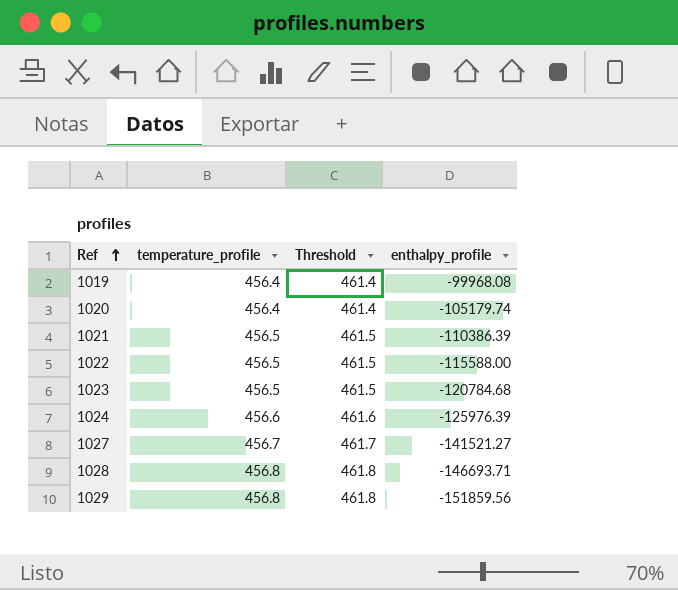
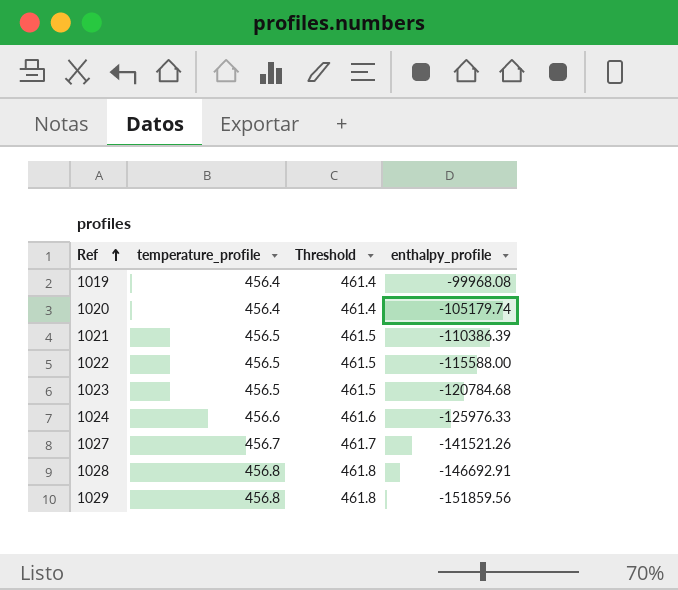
1024 | enthalpy_profile: -125976.39 -> -125976.33
1027 | enthalpy_profile: -141521.27 -> -141521.26
1028 | enthalpy_profile: -146693.71 -> -146692.91

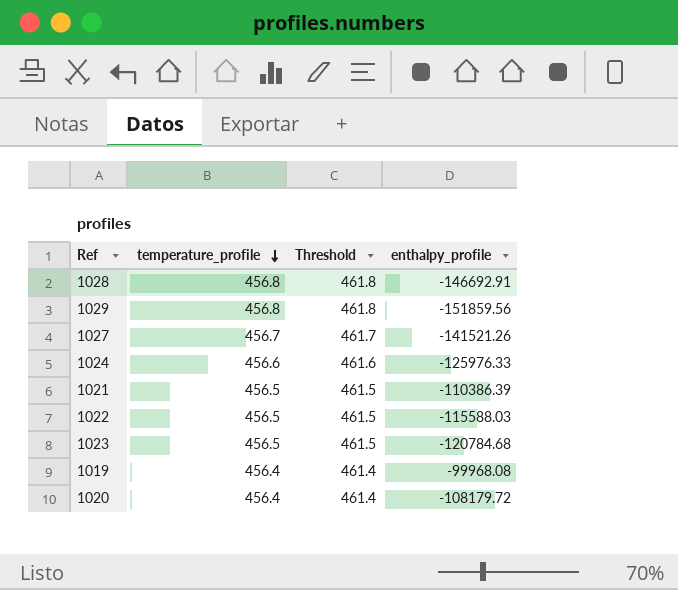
row order: Ref ascending -> temperature_profile descending
1022 | enthalpy_profile: -115588.00 -> -115588.03
1020 | enthalpy_profile: -105179.74 -> -108179.72

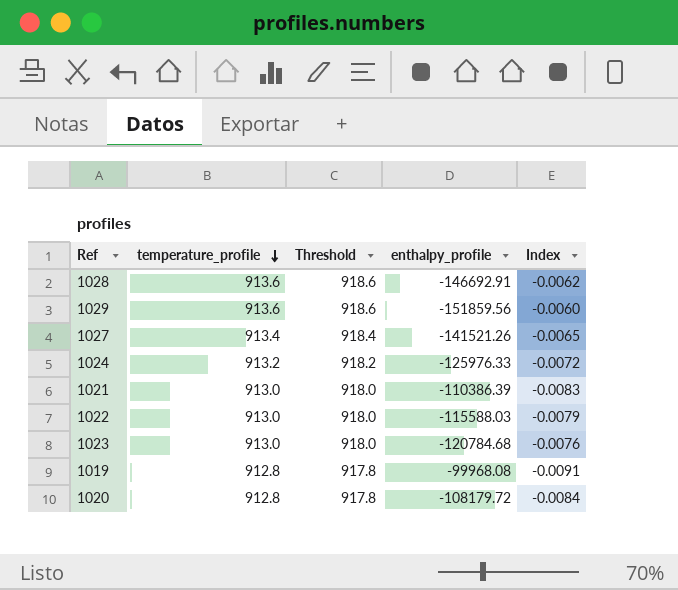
column Index | formula: none -> [temperature_profile] / [enthalpy_profile]
1028 | temperature_profile: 456.8 -> 913.6
1028 | Threshold: 461.8 -> 918.6
1029 | temperature_profile: 456.8 -> 913.6
1029 | Threshold: 461.8 -> 918.6
1027 | temperature_profile: 456.7 -> 913.4
1027 | Threshold: 461.7 -> 918.4
1024 | temperature_profile: 456.6 -> 913.2
1024 | Threshold: 461.6 -> 918.2
1021 | temperature_profile: 456.5 -> 913.0
1021 | Threshold: 461.5 -> 918.0
1022 | temperature_profile: 456.5 -> 913.0
1022 | Threshold: 461.5 -> 918.0
1023 | temperature_profile: 456.5 -> 913.0
1023 | Threshold: 461.5 -> 918.0
1019 | temperature_profile: 456.4 -> 912.8
1019 | Threshold: 461.4 -> 917.8
1020 | temperature_profile: 456.4 -> 912.8
1020 | Threshold: 461.4 -> 917.8

